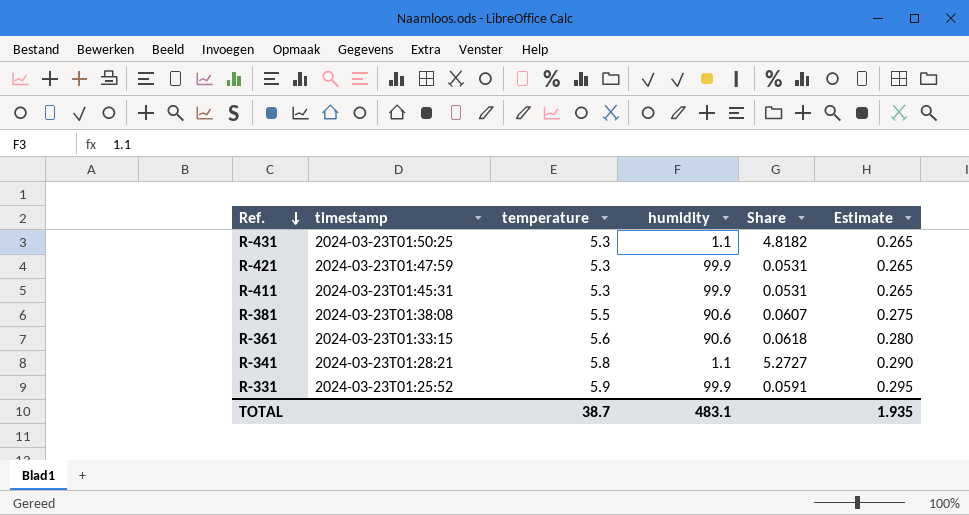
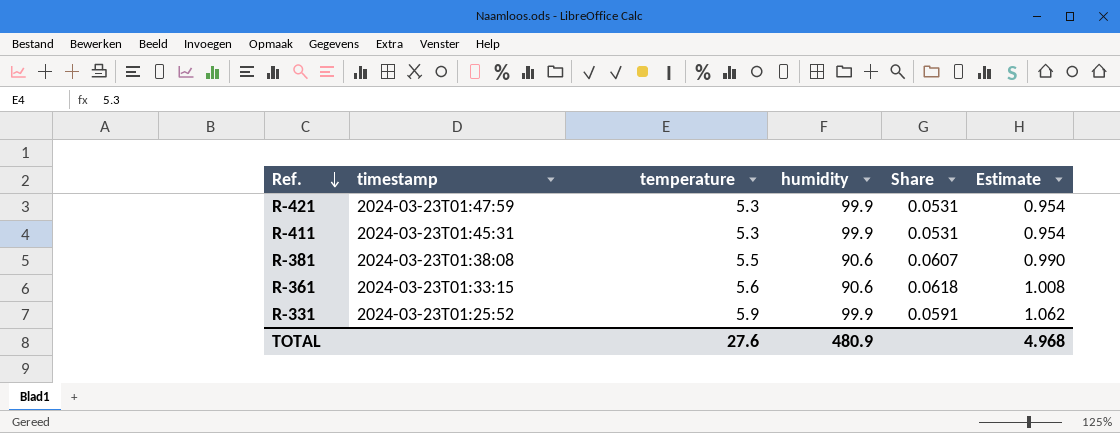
column Estimate | formula: [temperature] * 0.05 -> [temperature] * 0.18
row R-431: 2024-03-23T01:50:25 | 5.3 | 1.1 | 4.8182 | 0.265 -> none
row R-341: 2024-03-23T01:28:21 | 5.8 | 1.1 | 5.2727 | 0.290 -> none
TOTAL | temperature: 38.7 -> 27.6
TOTAL | humidity: 483.1 -> 480.9
TOTAL | Estimate: 1.935 -> 4.968

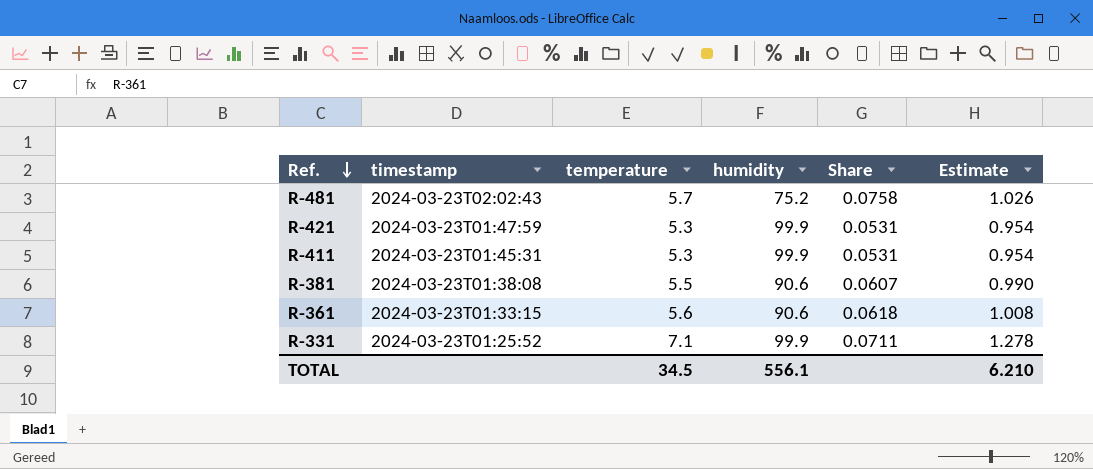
row R-481: none -> 2024-03-23T02:02:43 | 5.7 | 75.2 | 0.0758 | 1.026
R-331 | temperature: 5.9 -> 7.1
R-331 | Share: 0.0591 -> 0.0711
R-331 | Estimate: 1.062 -> 1.278
TOTAL | temperature: 27.6 -> 34.5
TOTAL | humidity: 480.9 -> 556.1
TOTAL | Estimate: 4.968 -> 6.210

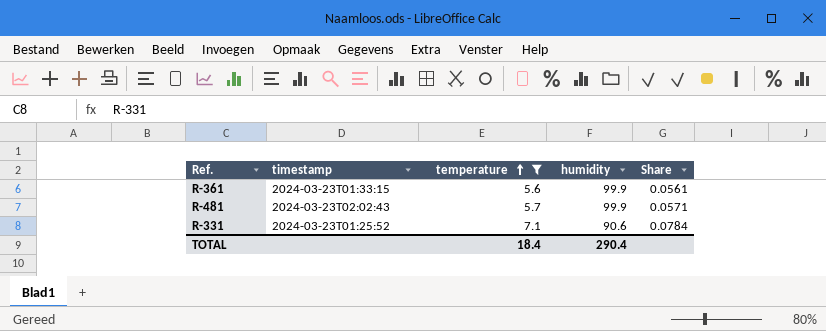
filter: none -> temperature >= 5.6
row order: Ref. descending -> temperature ascending
column Estimate | formula: [temperature] * 0.18 -> none
R-361 | humidity: 90.6 -> 99.9
R-361 | Share: 0.0618 -> 0.0561
R-481 | humidity: 75.2 -> 99.9
R-481 | Share: 0.0758 -> 0.0571
R-331 | humidity: 99.9 -> 90.6
R-331 | Share: 0.0711 -> 0.0784
TOTAL | temperature: 34.5 -> 18.4
TOTAL | humidity: 556.1 -> 290.4

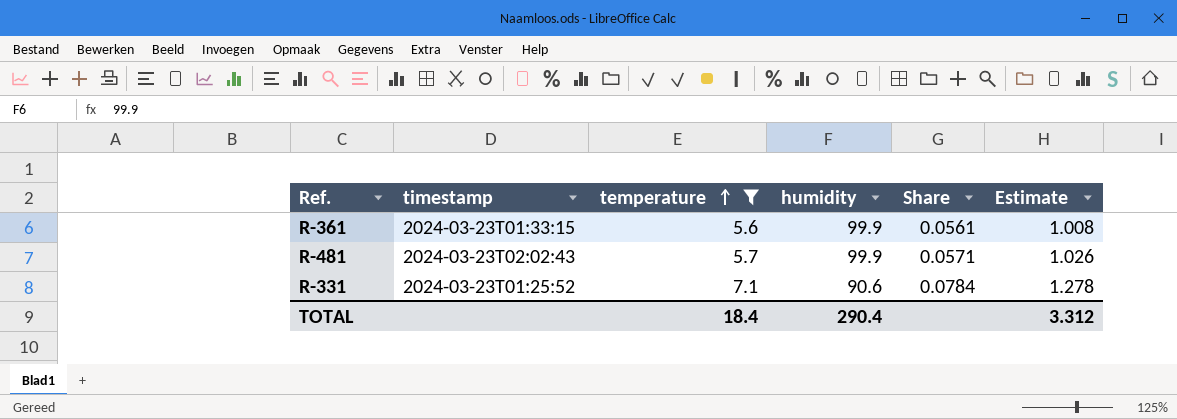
column Estimate | formula: none -> [temperature] * 0.18

